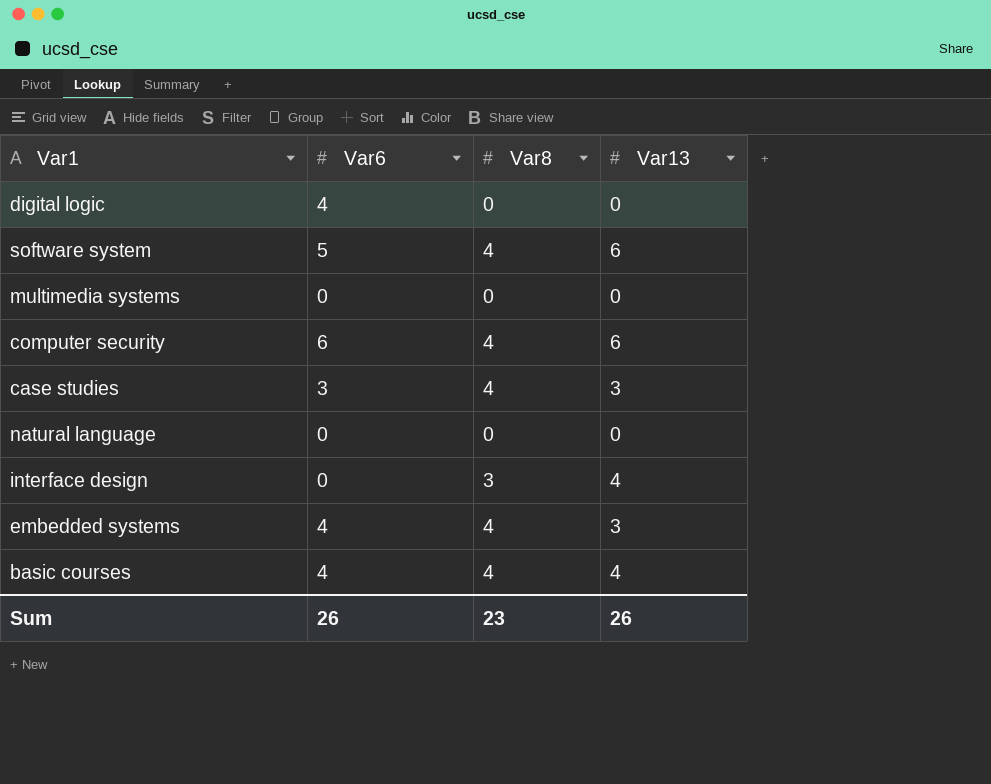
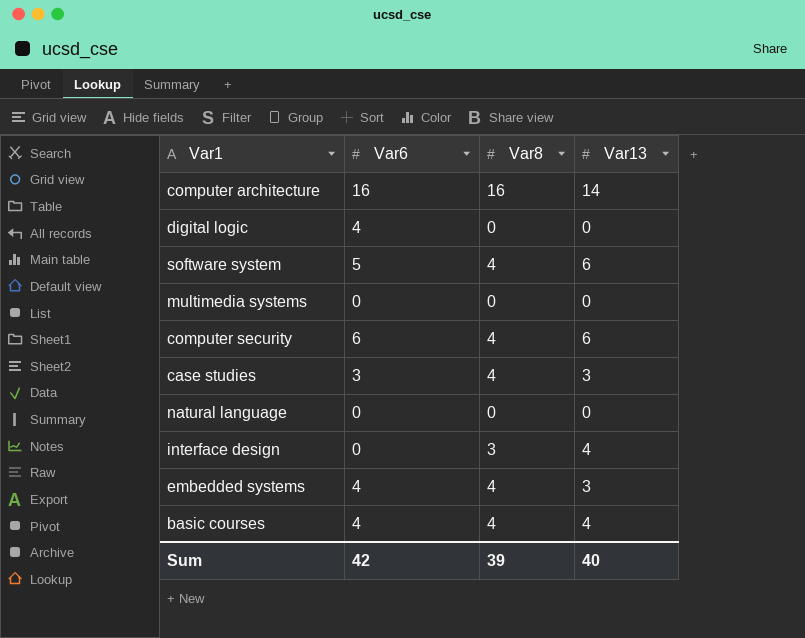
row computer architecture: none -> 16 | 16 | 14
Sum | Var6: 26 -> 42
Sum | Var8: 23 -> 39
Sum | Var13: 26 -> 40

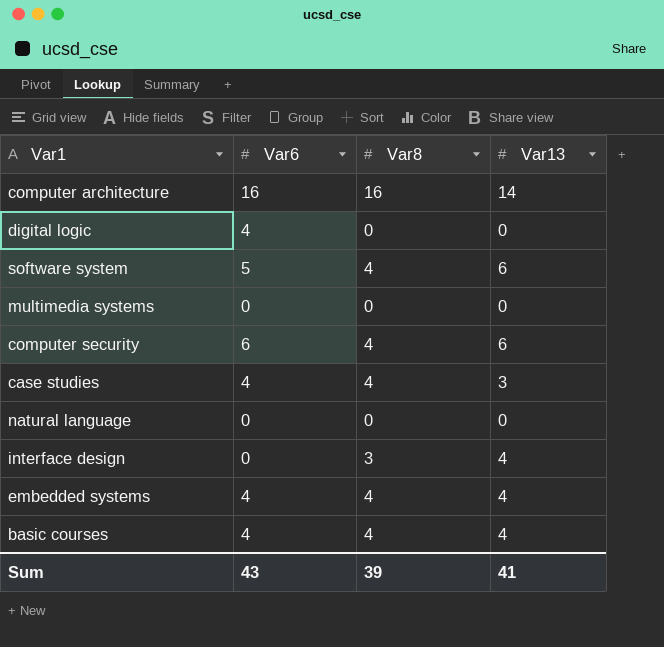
case studies | Var6: 3 -> 4
embedded systems | Var13: 3 -> 4
Sum | Var6: 42 -> 43
Sum | Var13: 40 -> 41

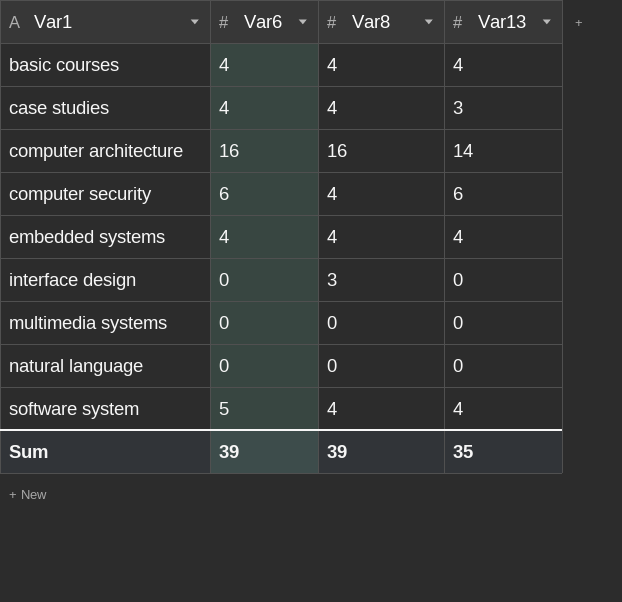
row order: none -> Var1 ascending
row digital logic: 4 | 0 | 0 -> none
interface design | Var13: 4 -> 0
software system | Var13: 6 -> 4
Sum | Var6: 43 -> 39
Sum | Var13: 41 -> 35

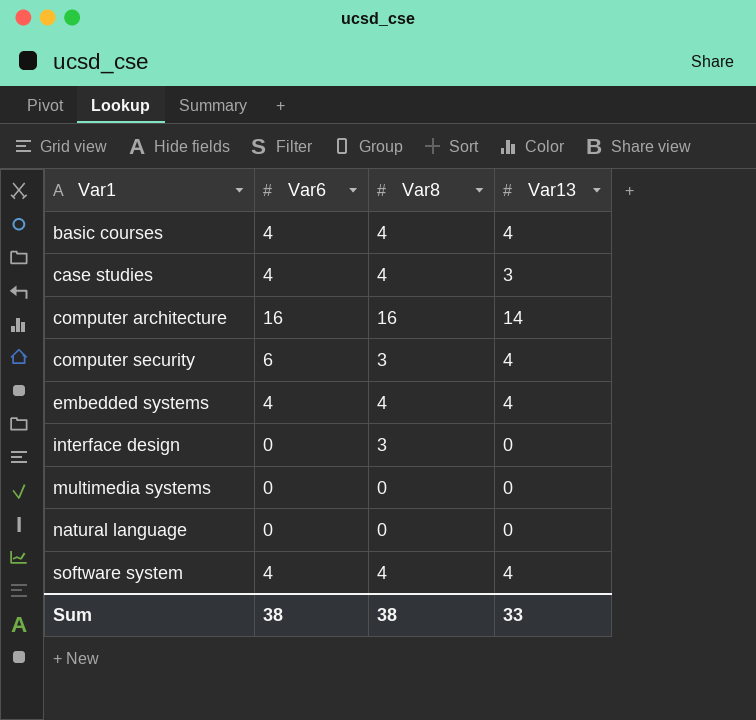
computer security | Var8: 4 -> 3
computer security | Var13: 6 -> 4
software system | Var6: 5 -> 4
Sum | Var6: 39 -> 38
Sum | Var8: 39 -> 38
Sum | Var13: 35 -> 33

